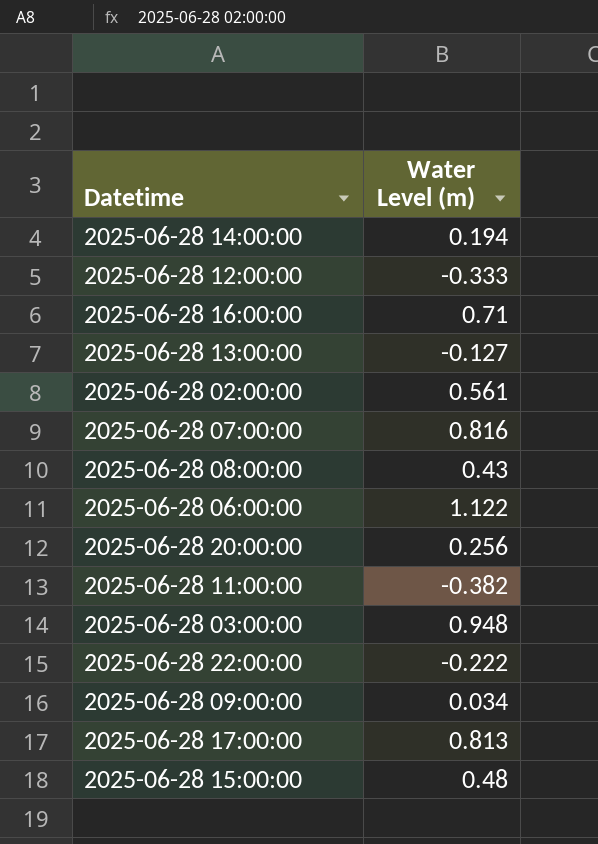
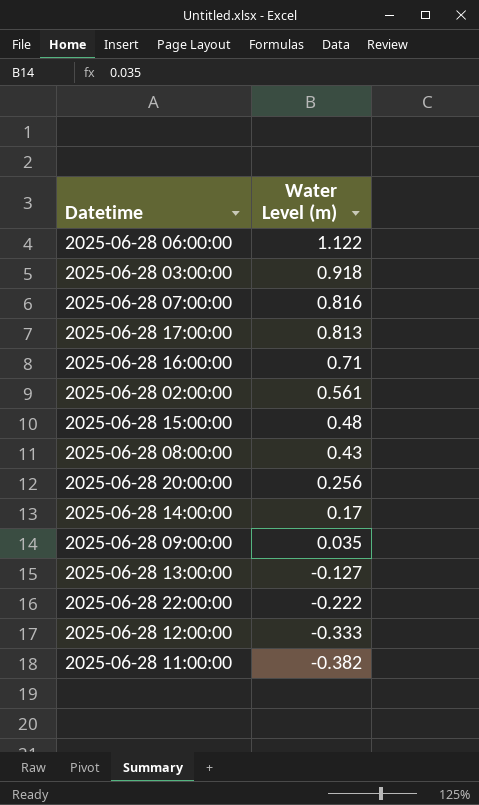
row order: none -> Water Level (m) descending
2025-06-28 03:00:00 | Water Level (m): 0.948 -> 0.918
2025-06-28 14:00:00 | Water Level (m): 0.194 -> 0.17
2025-06-28 09:00:00 | Water Level (m): 0.034 -> 0.035

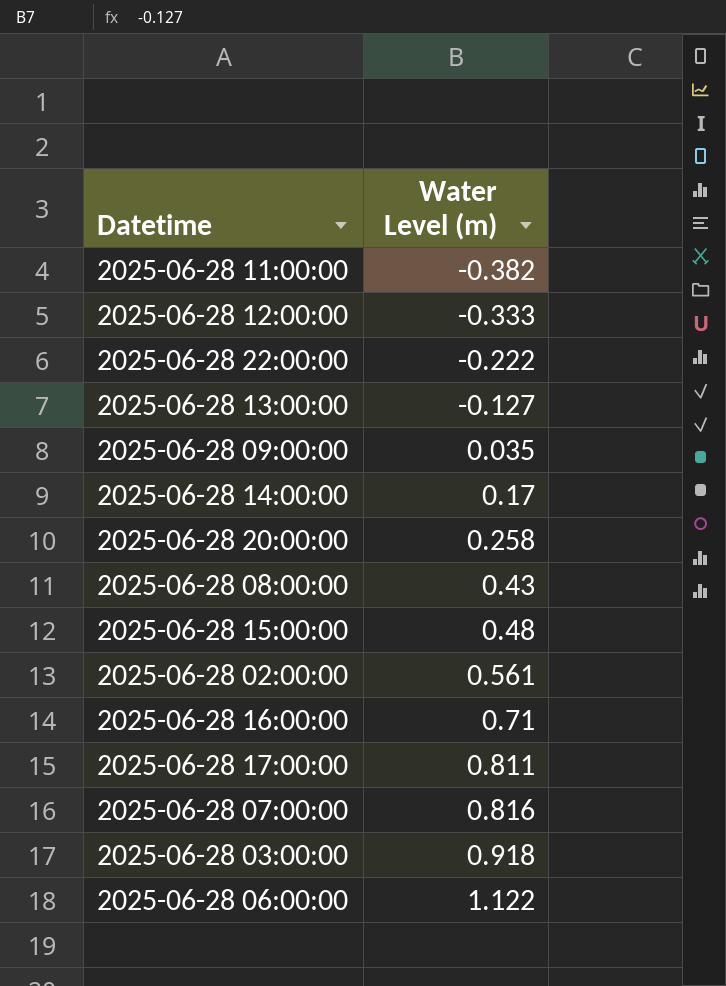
row order: Water Level (m) descending -> Water Level (m) ascending
2025-06-28 20:00:00 | Water Level (m): 0.256 -> 0.258
2025-06-28 17:00:00 | Water Level (m): 0.813 -> 0.811

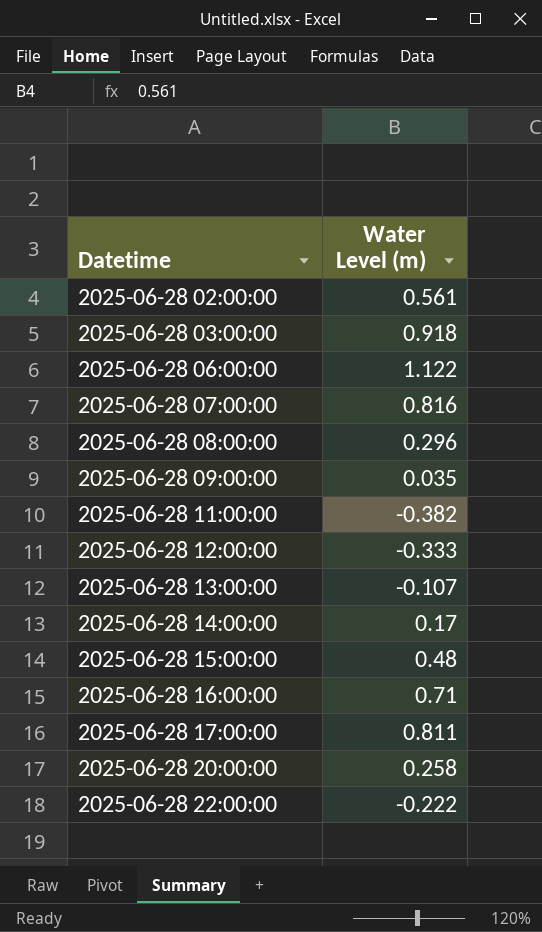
row order: Water Level (m) ascending -> Datetime ascending
2025-06-28 08:00:00 | Water Level (m): 0.43 -> 0.296
2025-06-28 13:00:00 | Water Level (m): -0.127 -> -0.107

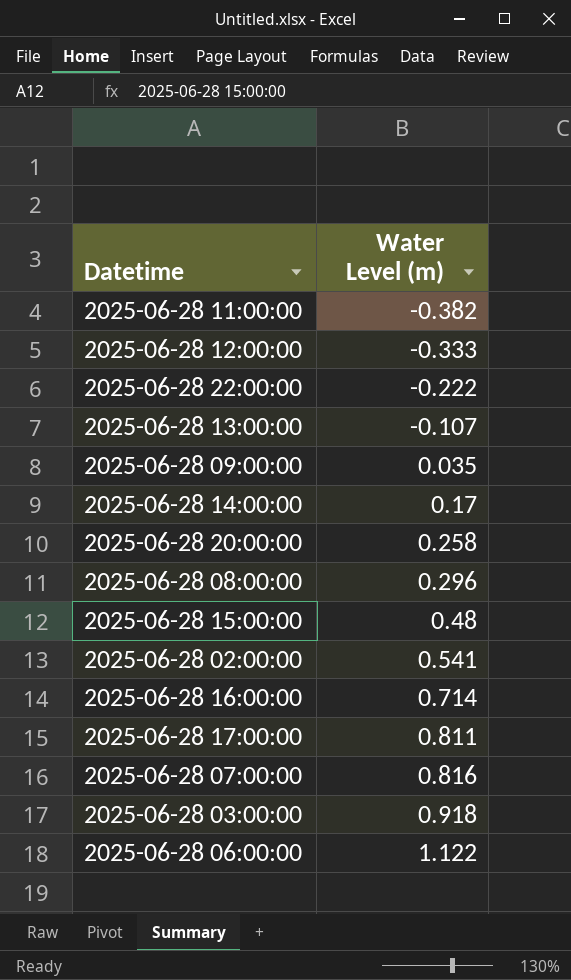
row order: Datetime ascending -> Water Level (m) ascending
2025-06-28 02:00:00 | Water Level (m): 0.561 -> 0.541
2025-06-28 16:00:00 | Water Level (m): 0.71 -> 0.714

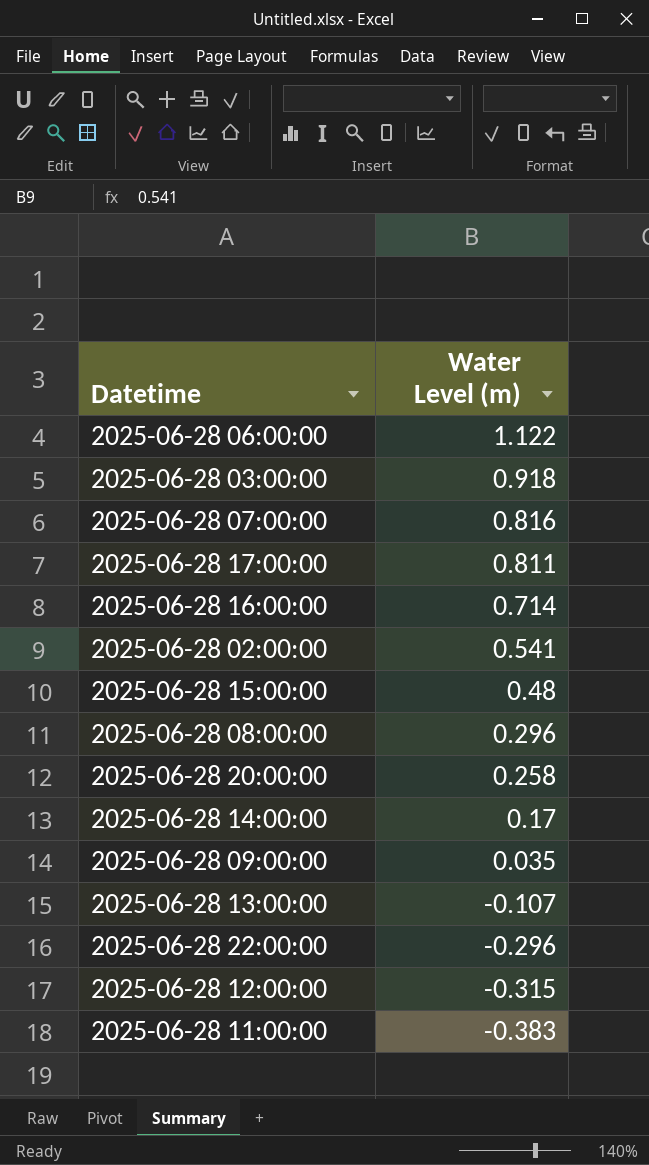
row order: Water Level (m) ascending -> Water Level (m) descending
2025-06-28 22:00:00 | Water Level (m): -0.222 -> -0.296
2025-06-28 12:00:00 | Water Level (m): -0.333 -> -0.315
2025-06-28 11:00:00 | Water Level (m): -0.382 -> -0.383

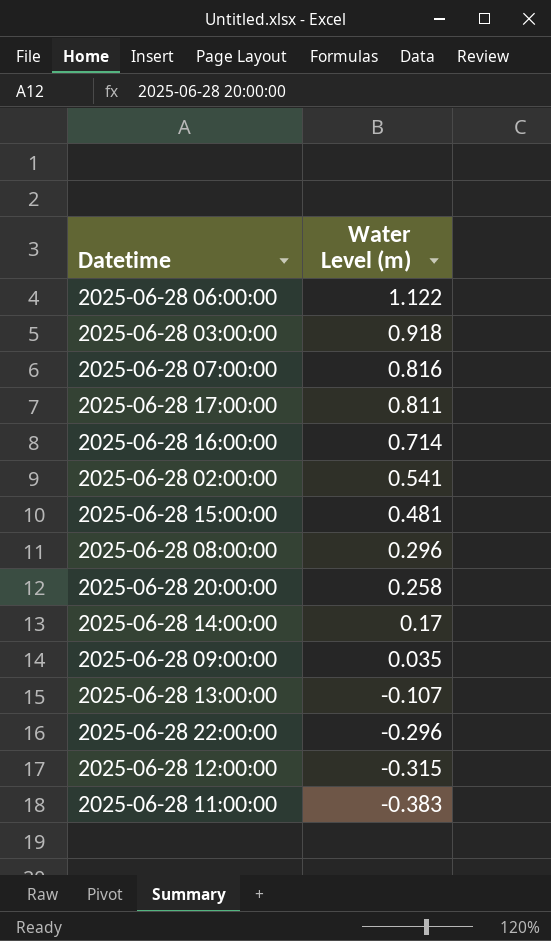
2025-06-28 15:00:00 | Water Level (m): 0.48 -> 0.481

